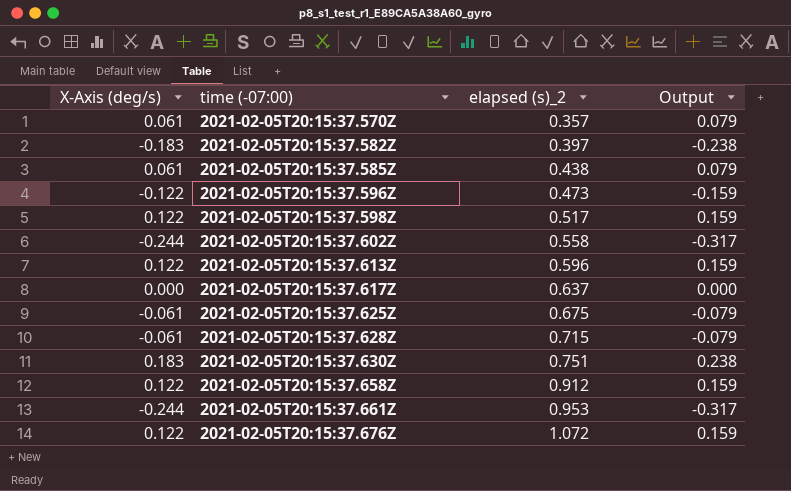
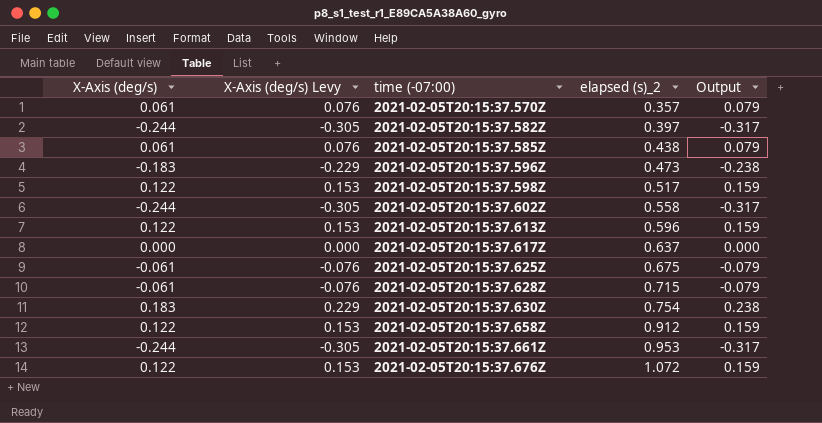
column X-Axis (deg/s) Levy | formula: none -> [X-Axis (deg/s)] * 1.25
2021-02-05T20:15:37.582Z | X-Axis (deg/s): -0.183 -> -0.244
2021-02-05T20:15:37.582Z | Output: -0.238 -> -0.317
2021-02-05T20:15:37.596Z | X-Axis (deg/s): -0.122 -> -0.183
2021-02-05T20:15:37.596Z | Output: -0.159 -> -0.238
2021-02-05T20:15:37.630Z | elapsed (s)_2: 0.751 -> 0.754

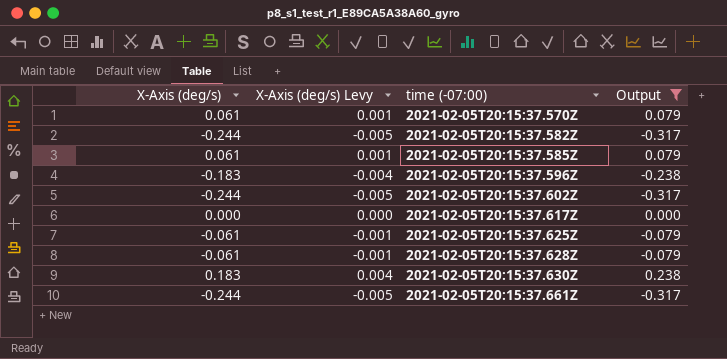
filter: none -> Output != 0.159
column elapsed (s)_2 | position: 4 -> none
column X-Axis (deg/s) Levy | formula: [X-Axis (deg/s)] * 1.25 -> [X-Axis (deg/s)] * 0.02

